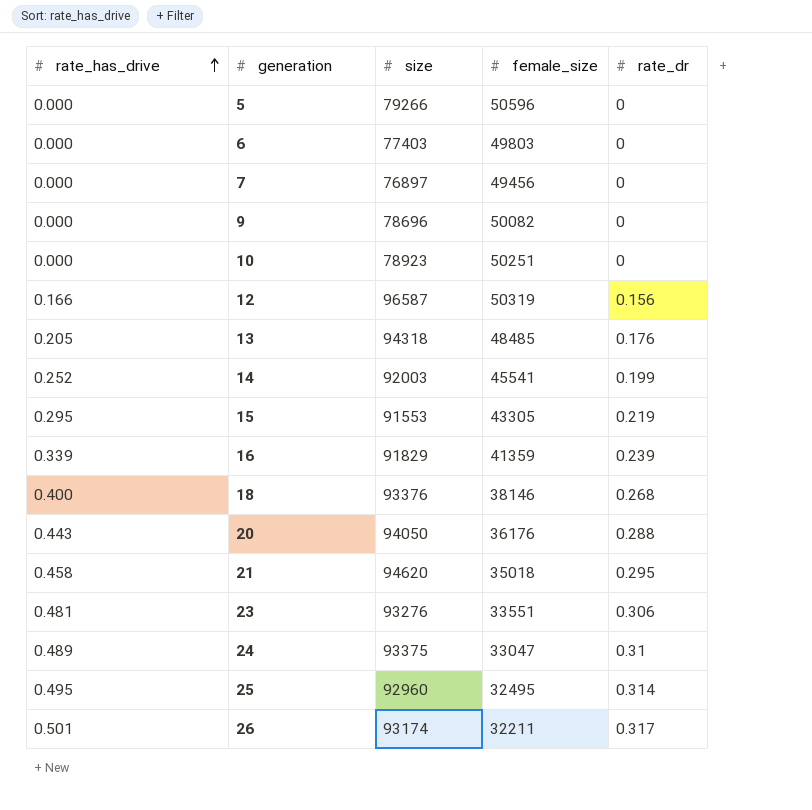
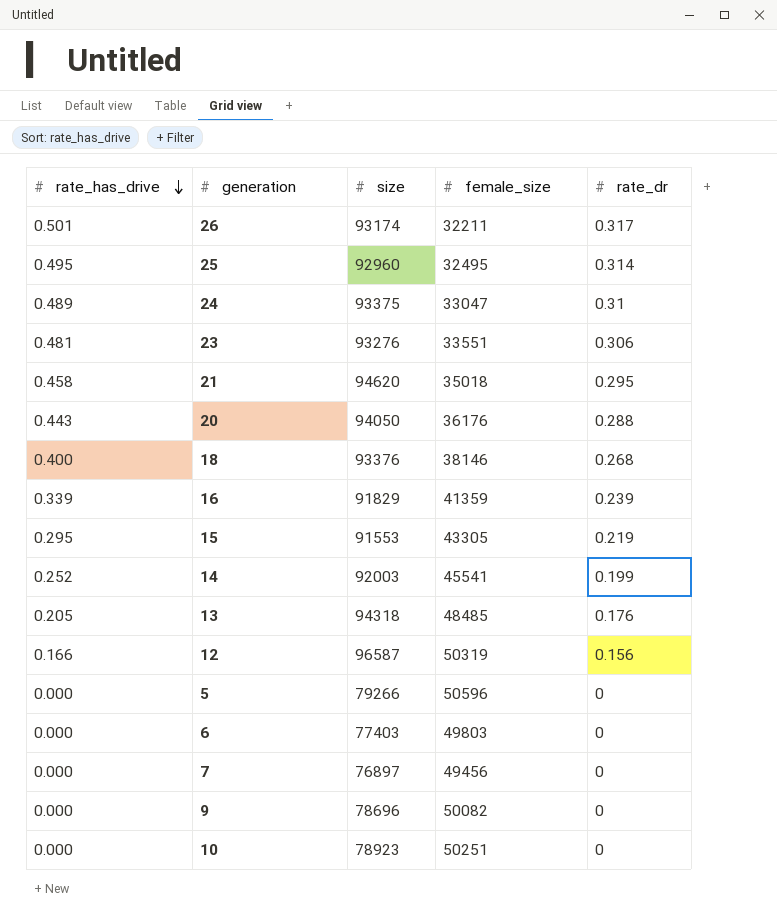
row order: rate_has_drive ascending -> rate_has_drive descending

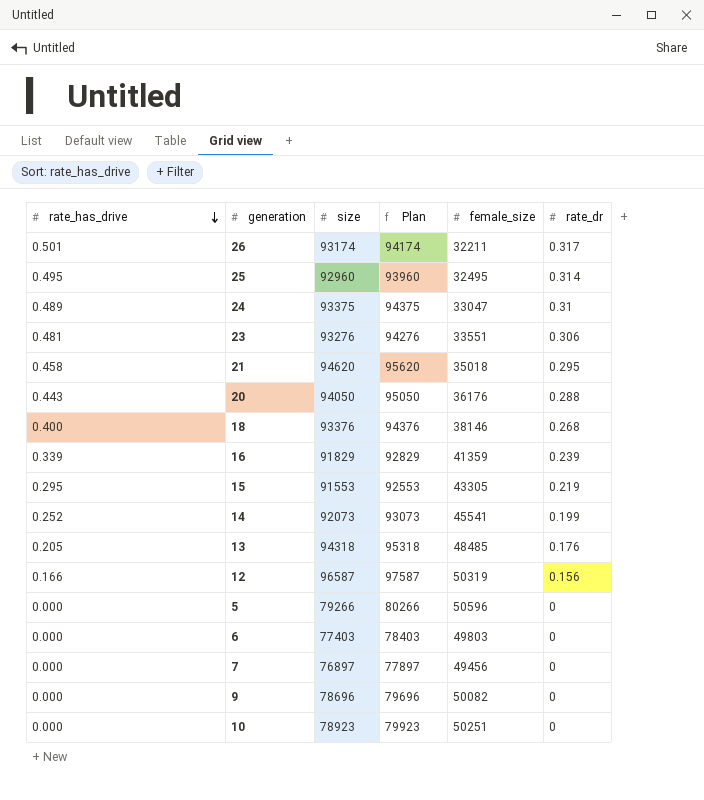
column Plan | formula: none -> [size] + 1000
14 | size: 92003 -> 92073

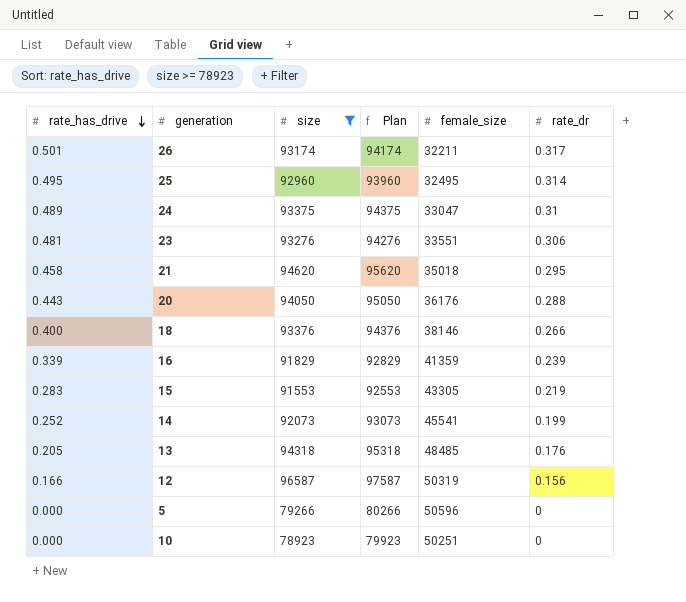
filter: none -> size >= 78923
18 | rate_dr: 0.268 -> 0.266
15 | rate_has_drive: 0.295 -> 0.283

